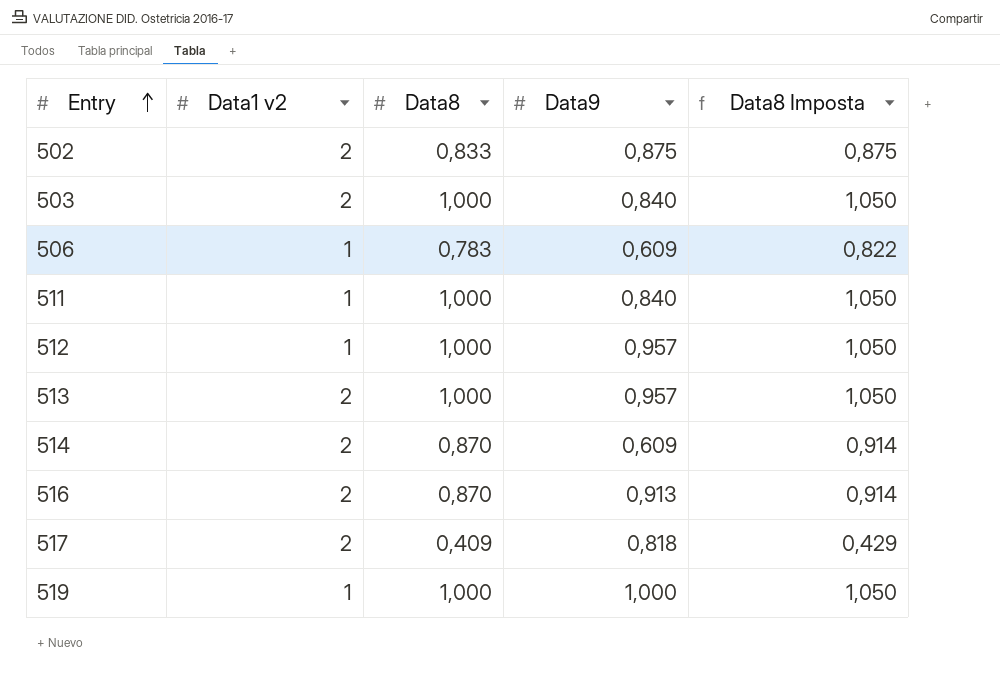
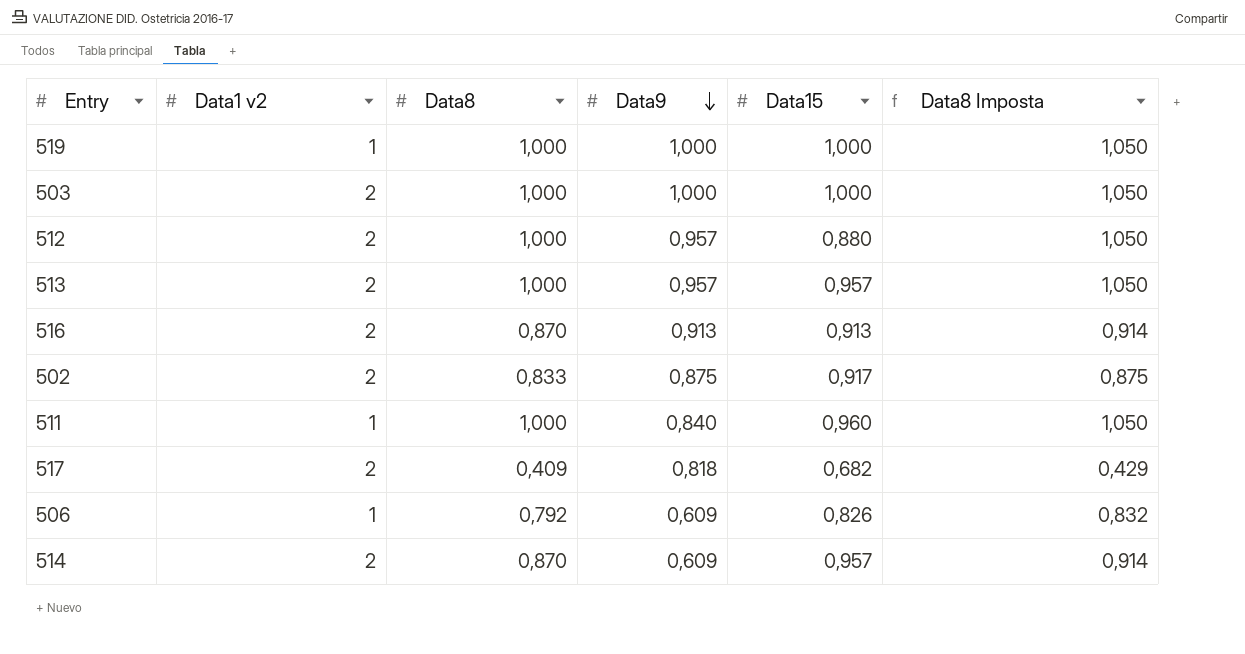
row order: Entry ascending -> Data9 descending
column Data15 | position: none -> 5
503 | Data9: 0,840 -> 1,000
512 | Data1 v2: 1 -> 2
506 | Data8: 0,783 -> 0,792
506 | Data8 Imposta: 0,822 -> 0,832

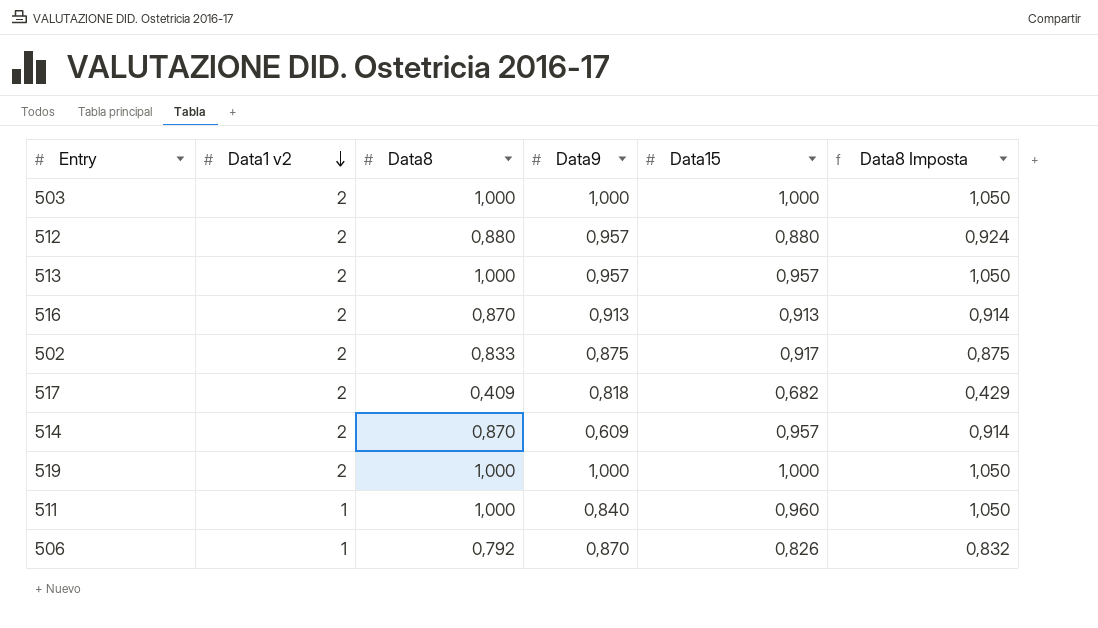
row order: Data9 descending -> Data1 v2 descending
512 | Data8: 1,000 -> 0,880
512 | Data8 Imposta: 1,050 -> 0,924
519 | Data1 v2: 1 -> 2
506 | Data9: 0,609 -> 0,870

